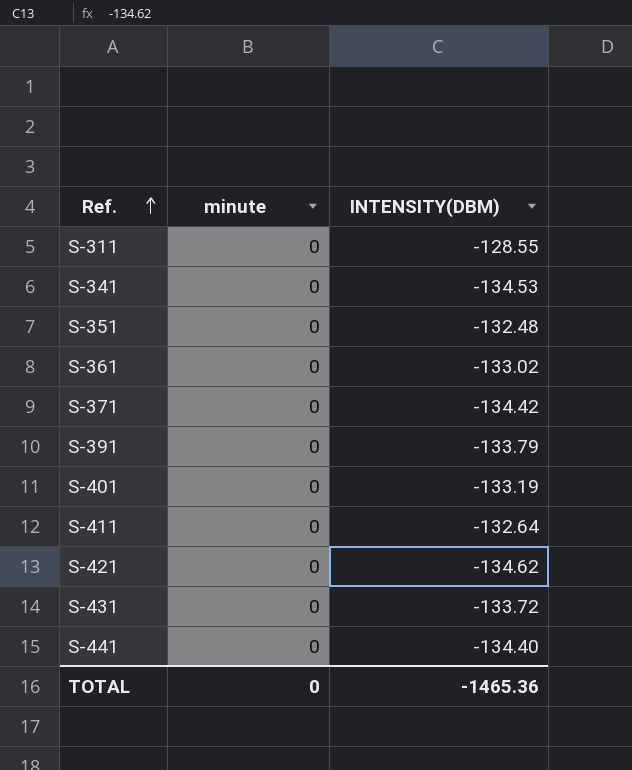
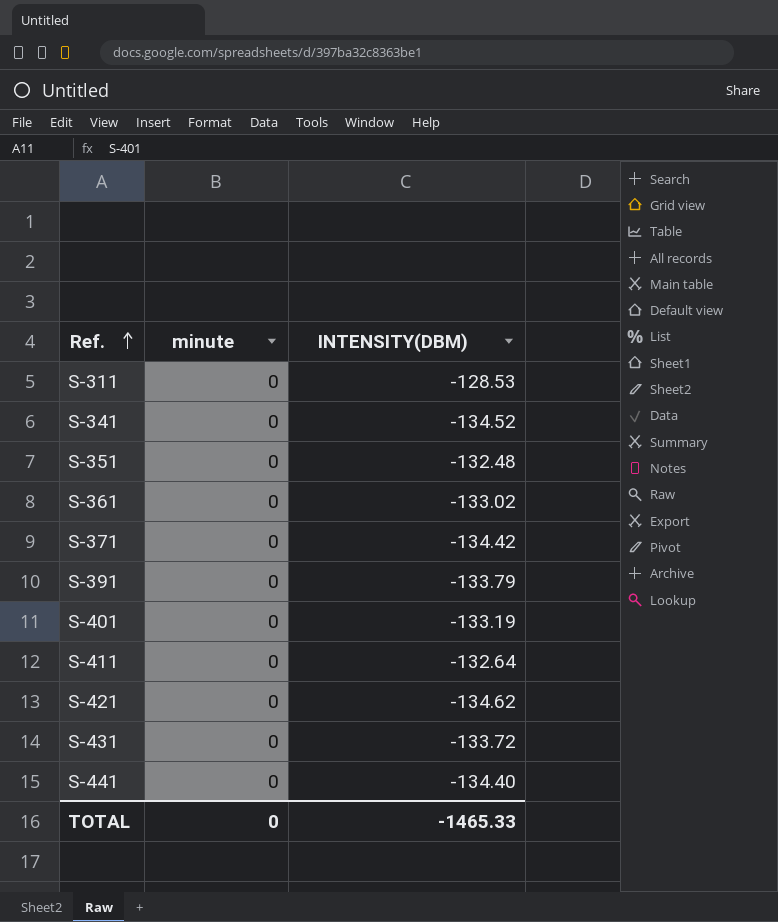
S-311 | INTENSITY(DBM): -128.55 -> -128.53
S-341 | INTENSITY(DBM): -134.53 -> -134.52
TOTAL | INTENSITY(DBM): -1465.36 -> -1465.33

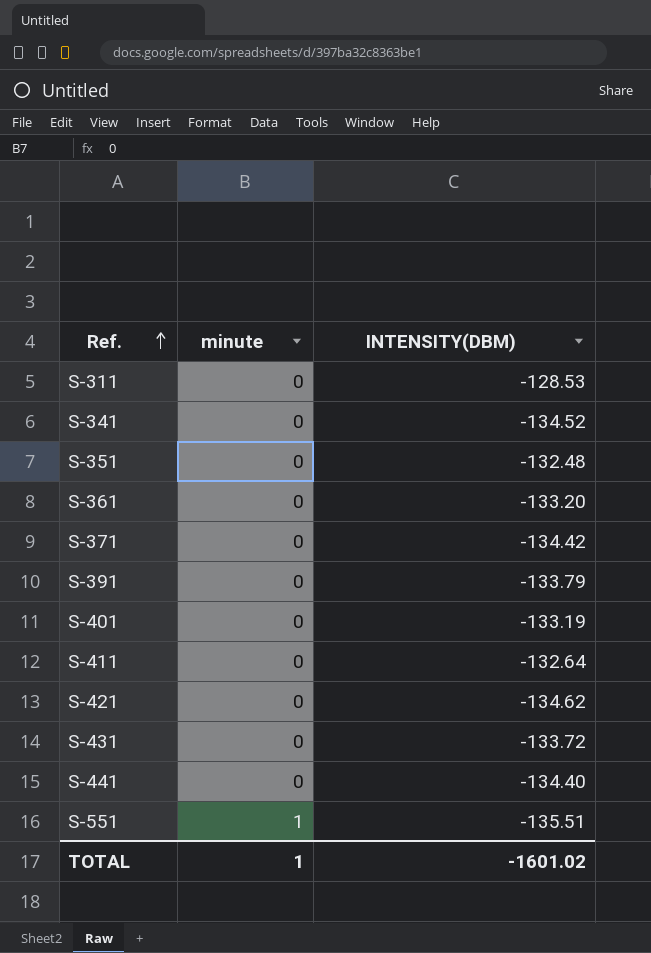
S-361 | INTENSITY(DBM): -133.02 -> -133.20
row S-551: none -> 1 | -135.51
TOTAL | minute: 0 -> 1
TOTAL | INTENSITY(DBM): -1465.33 -> -1601.02

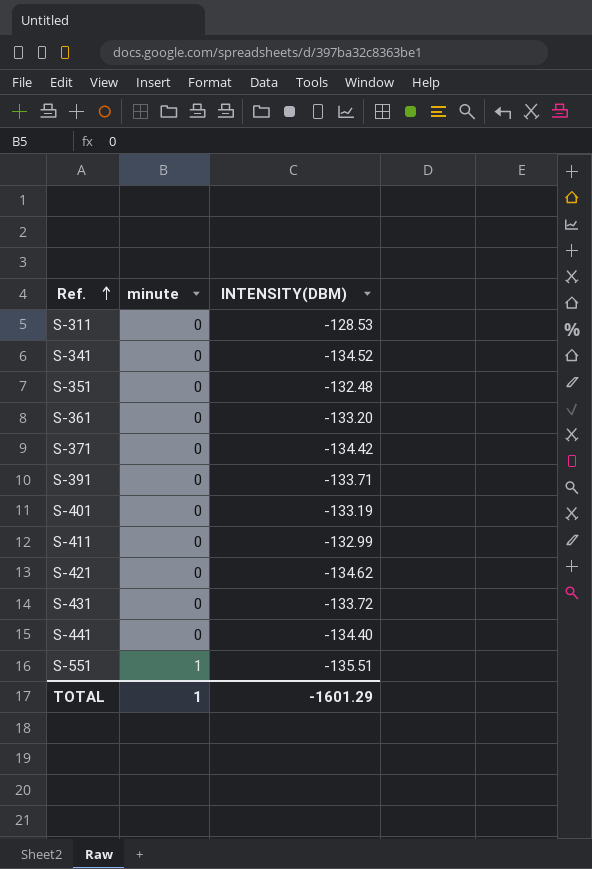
S-391 | INTENSITY(DBM): -133.79 -> -133.71
S-411 | INTENSITY(DBM): -132.64 -> -132.99
TOTAL | INTENSITY(DBM): -1601.02 -> -1601.29

